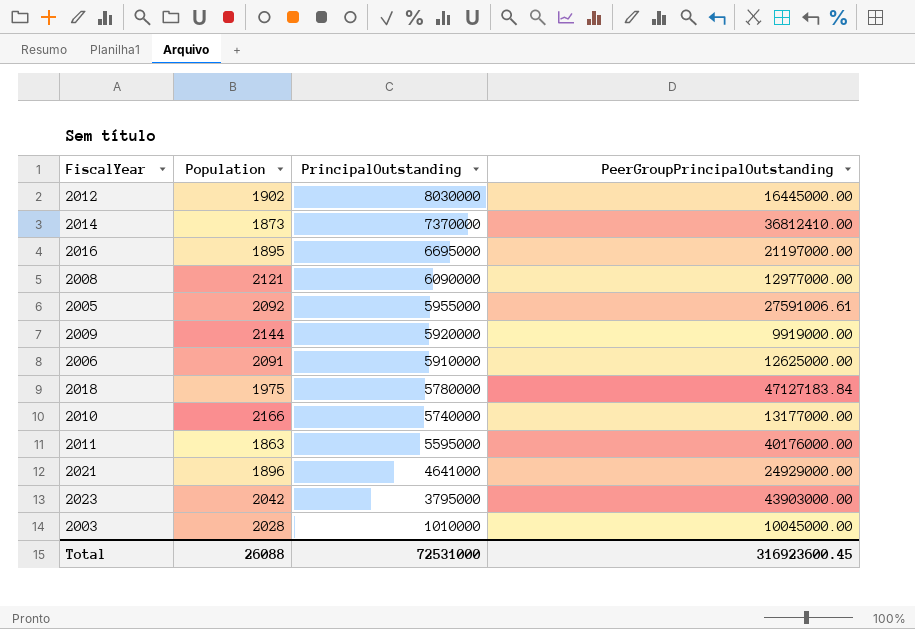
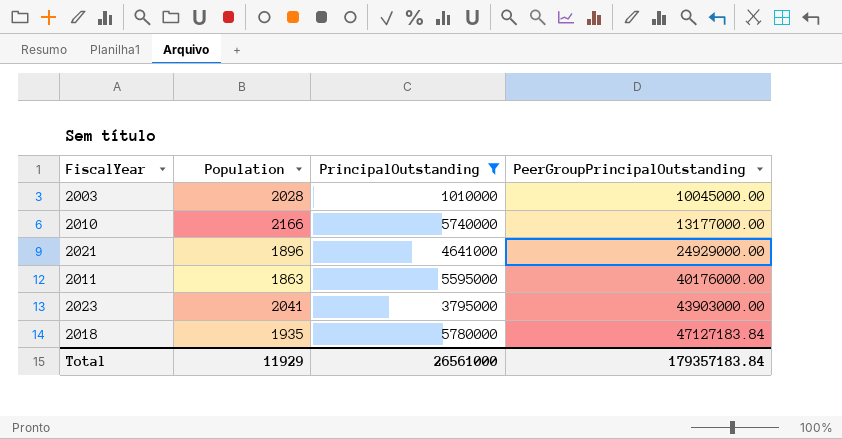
filter: none -> PrincipalOutstanding <= 5780000
row order: PrincipalOutstanding descending -> PeerGroupPrincipalOutstanding ascending
2023 | Population: 2042 -> 2041
2018 | Population: 1975 -> 1935
Total | Population: 26088 -> 11929
Total | PrincipalOutstanding: 72531000 -> 26561000
Total | PeerGroupPrincipalOutstanding: 316923600.45 -> 179357183.84

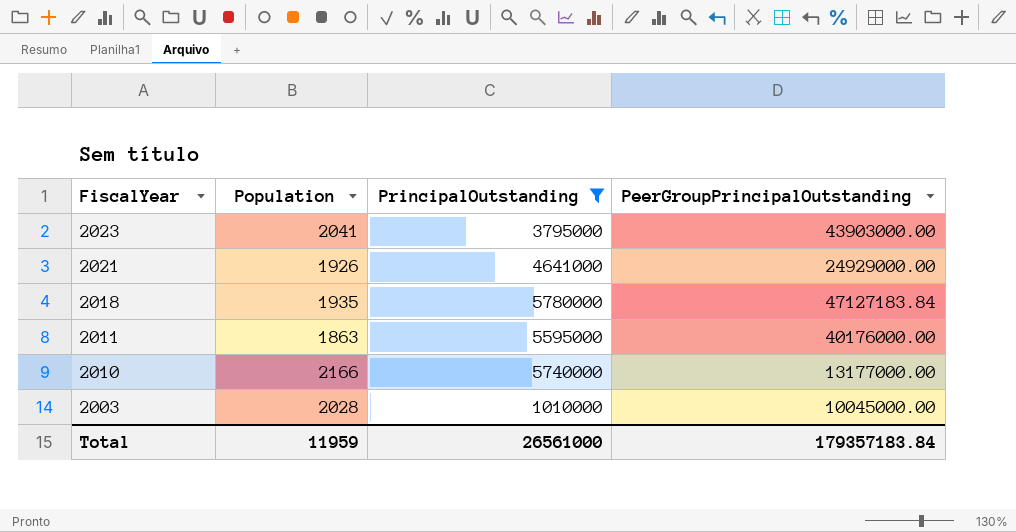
row order: PeerGroupPrincipalOutstanding ascending -> FiscalYear descending
2021 | Population: 1896 -> 1926
Total | Population: 11929 -> 11959

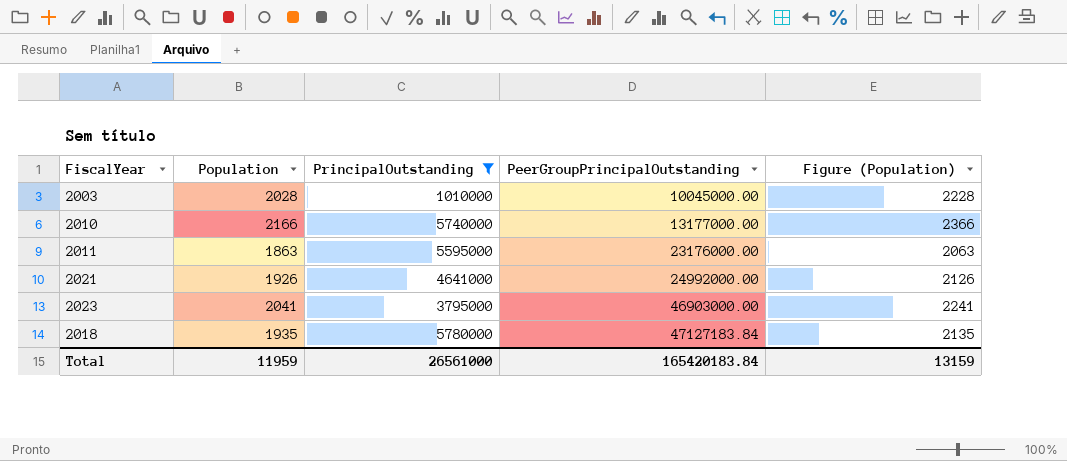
row order: FiscalYear descending -> PeerGroupPrincipalOutstanding ascending
column Figure (Population) | formula: none -> [Population] + 200
2011 | PeerGroupPrincipalOutstanding: 40176000.00 -> 23176000.00
2021 | PeerGroupPrincipalOutstanding: 24929000.00 -> 24992000.00
2023 | PeerGroupPrincipalOutstanding: 43903000.00 -> 46903000.00
Total | PeerGroupPrincipalOutstanding: 179357183.84 -> 165420183.84

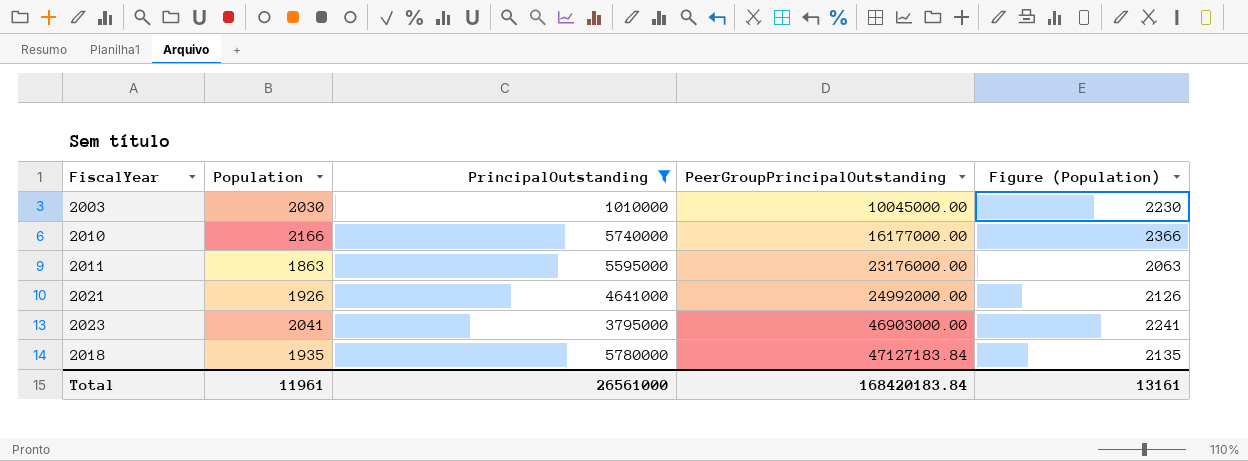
2003 | Population: 2028 -> 2030
2003 | Figure (Population): 2228 -> 2230
2010 | PeerGroupPrincipalOutstanding: 13177000.00 -> 16177000.00
Total | Population: 11959 -> 11961
Total | PeerGroupPrincipalOutstanding: 165420183.84 -> 168420183.84
Total | Figure (Population): 13159 -> 13161

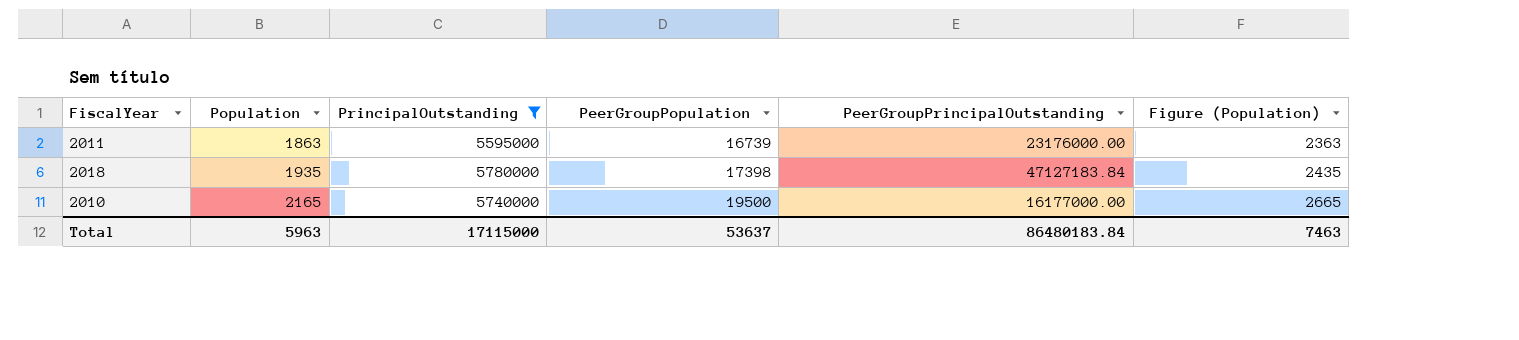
row order: PeerGroupPrincipalOutstanding ascending -> Population ascending
column PeerGroupPopulation | position: none -> 4
column Figure (Population) | formula: [Population] + 200 -> [Population] + 500
row 2003: 2030 | 1010000 | 10045000.00 | 2230 -> none
row 2021: 1926 | 4641000 | 24992000.00 | 2126 -> none
row 2023: 2041 | 3795000 | 46903000.00 | 2241 -> none
2010 | Population: 2166 -> 2165
Total | Population: 11961 -> 5963
Total | PrincipalOutstanding: 26561000 -> 17115000
Total | PeerGroupPrincipalOutstanding: 168420183.84 -> 86480183.84
Total | Figure (Population): 13161 -> 7463

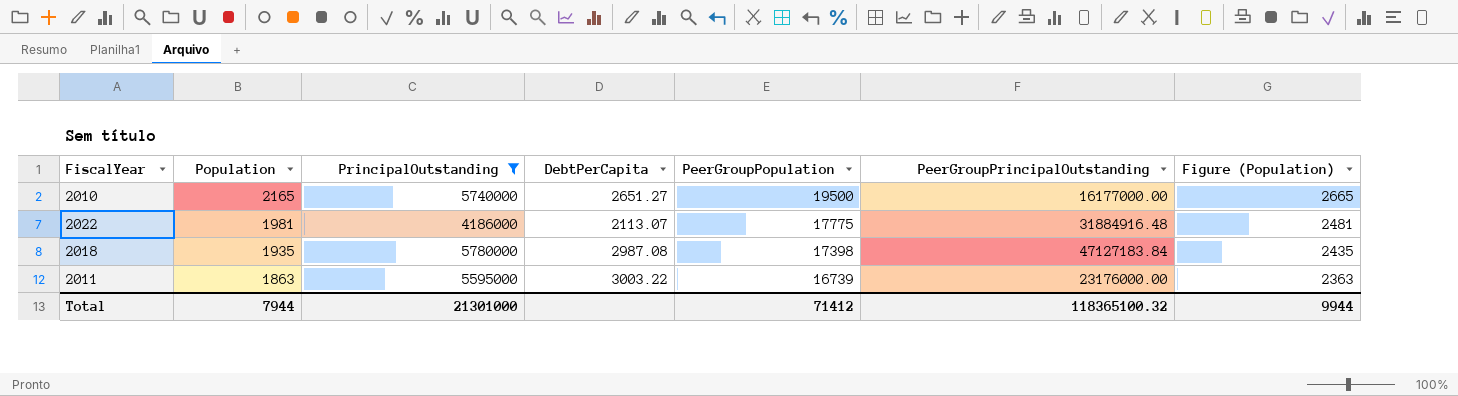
row order: Population ascending -> Population descending
column DebtPerCapita | formula: none -> [PrincipalOutstanding] / [Population]
row 2022: none -> 1981 | 4186000 | 2113.07 | 17775 | 31884916.48 | 2481
Total | Population: 5963 -> 7944
Total | PrincipalOutstanding: 17115000 -> 21301000
Total | PeerGroupPopulation: 53637 -> 71412
Total | PeerGroupPrincipalOutstanding: 86480183.84 -> 118365100.32
Total | Figure (Population): 7463 -> 9944

